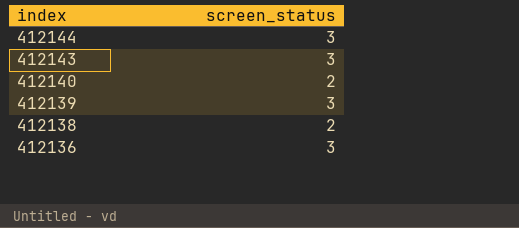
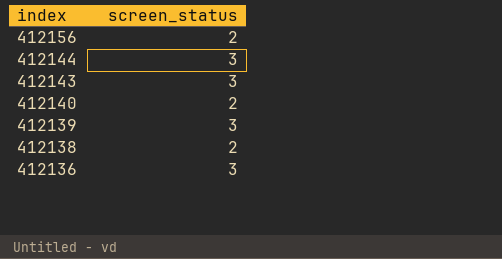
row 412156: none -> 2

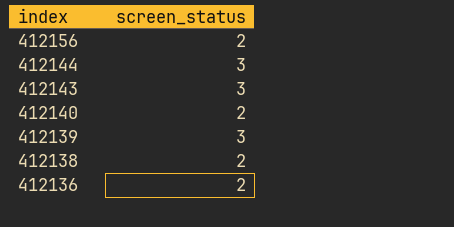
412136 | screen_status: 3 -> 2

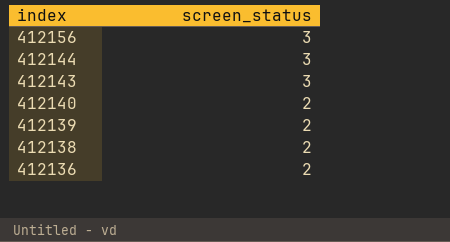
412156 | screen_status: 2 -> 3
412139 | screen_status: 3 -> 2

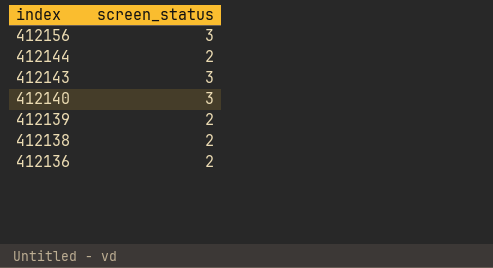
412144 | screen_status: 3 -> 2
412140 | screen_status: 2 -> 3

